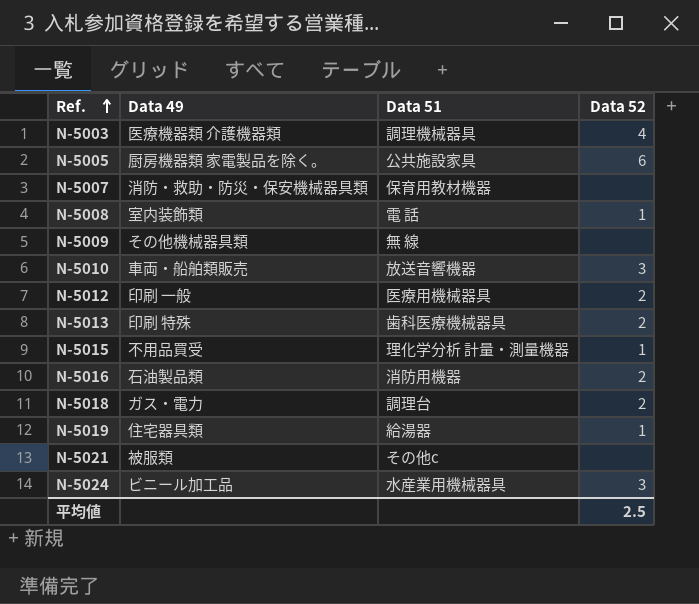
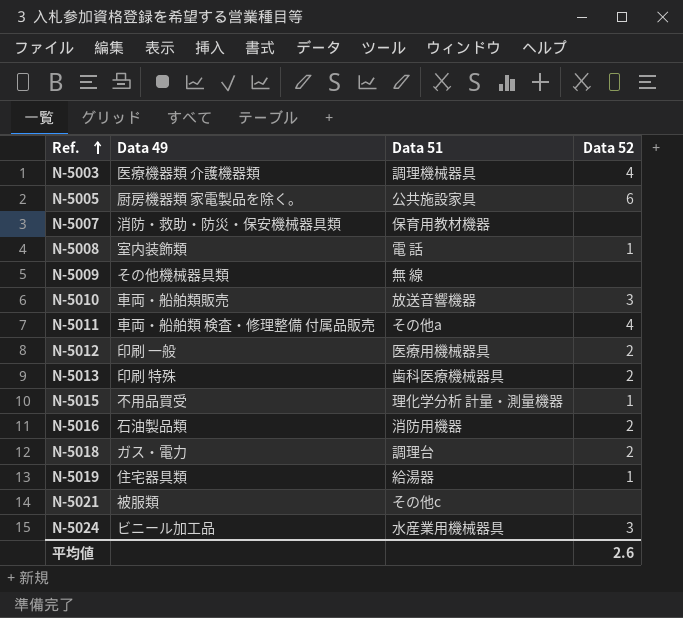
row N-5011: none -> 車両・船舶類 検査・修理整備 付属品販売 | その他a | 4
平均値 | Data 52: 2.5 -> 2.6

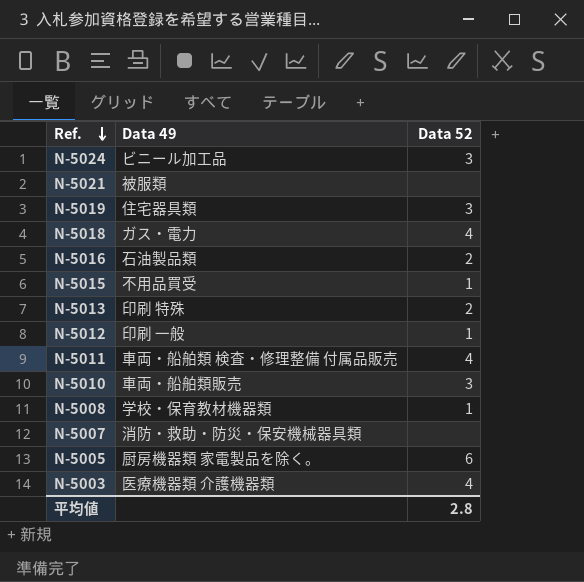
row order: Ref. ascending -> Ref. descending
column Data 51 | position: 3 -> none
row N-5009: その他機械器具類 | 無 線 | none -> none
N-5019 | Data 52: 1 -> 3
N-5018 | Data 52: 2 -> 4
N-5012 | Data 52: 2 -> 1
N-5008 | Data 49: 室内装飾類 -> 学校・保育教材機器類
平均値 | Data 52: 2.6 -> 2.8

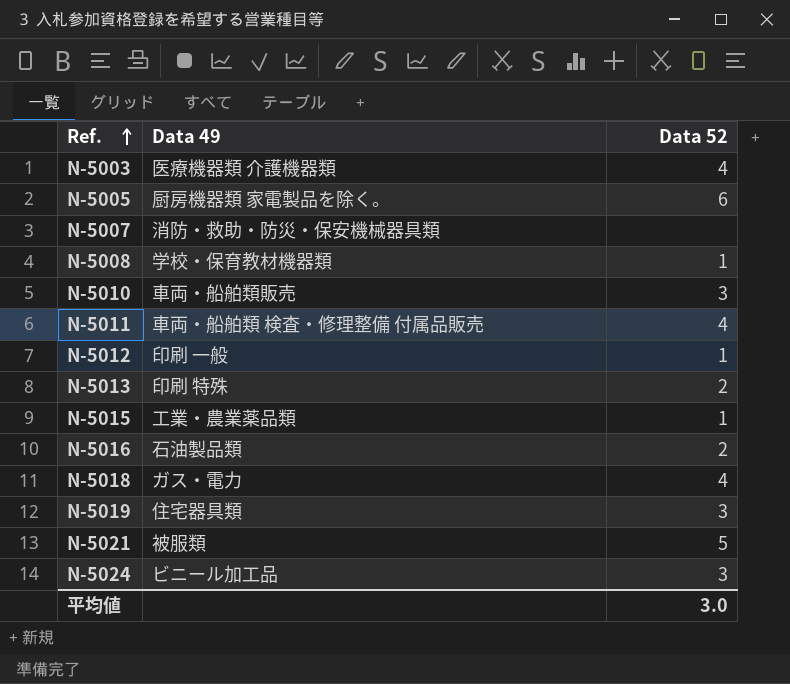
row order: Ref. descending -> Ref. ascending
N-5015 | Data 49: 不用品買受 -> 工業・農業薬品類
N-5021 | Data 52: none -> 5
平均値 | Data 52: 2.8 -> 3.0

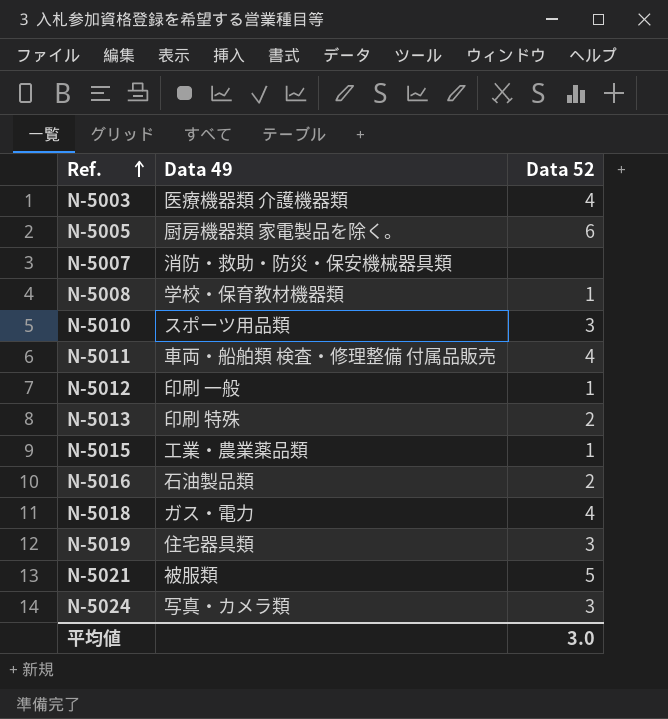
N-5010 | Data 49: 車両・船舶類販売 -> スポーツ用品類
N-5024 | Data 49: ビニール加工品 -> 写真・カメラ類

